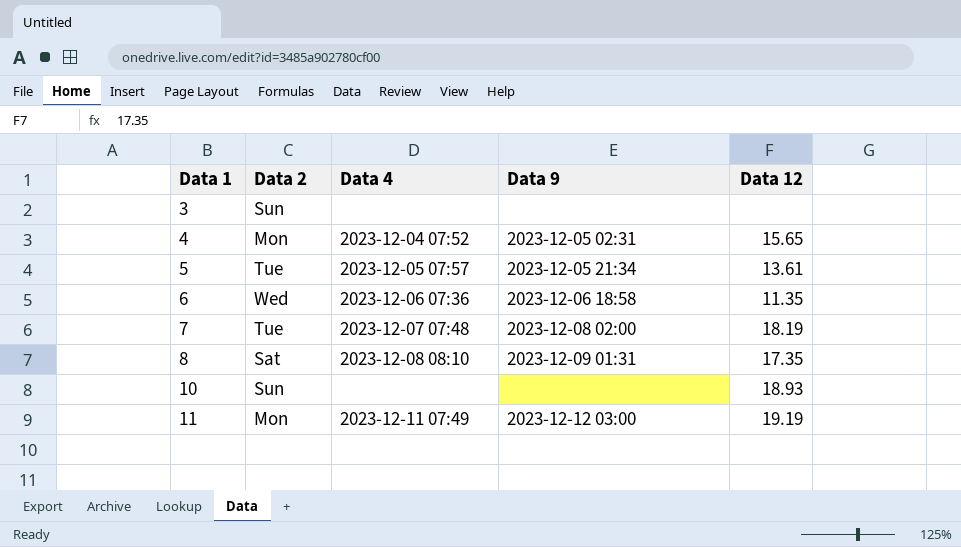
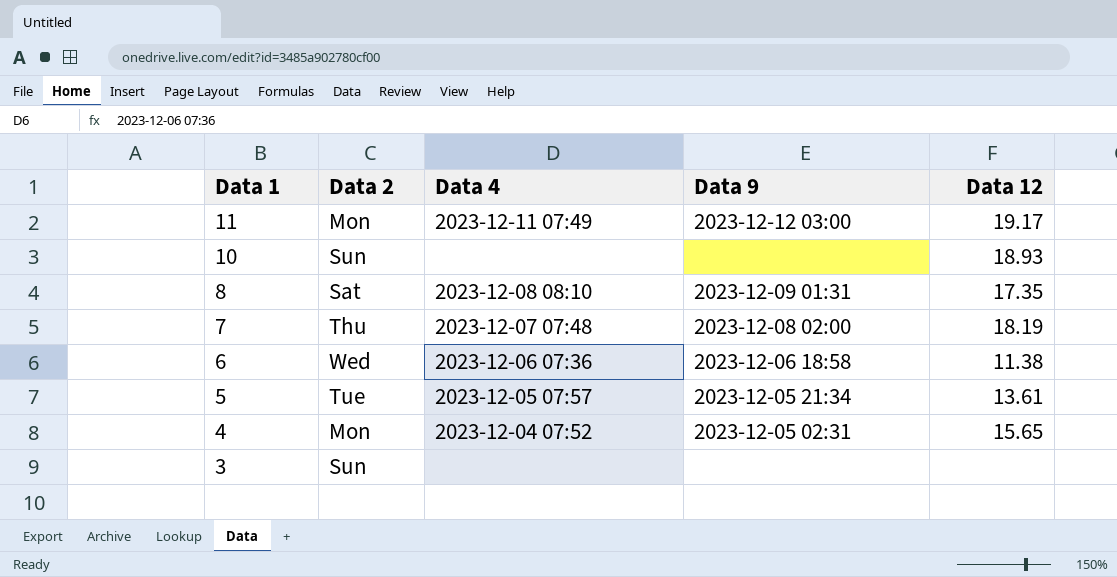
row order: Data 1 ascending -> Data 1 descending
11 | Data 12: 19.19 -> 19.17
7 | Data 2: Tue -> Thu
6 | Data 12: 11.35 -> 11.38

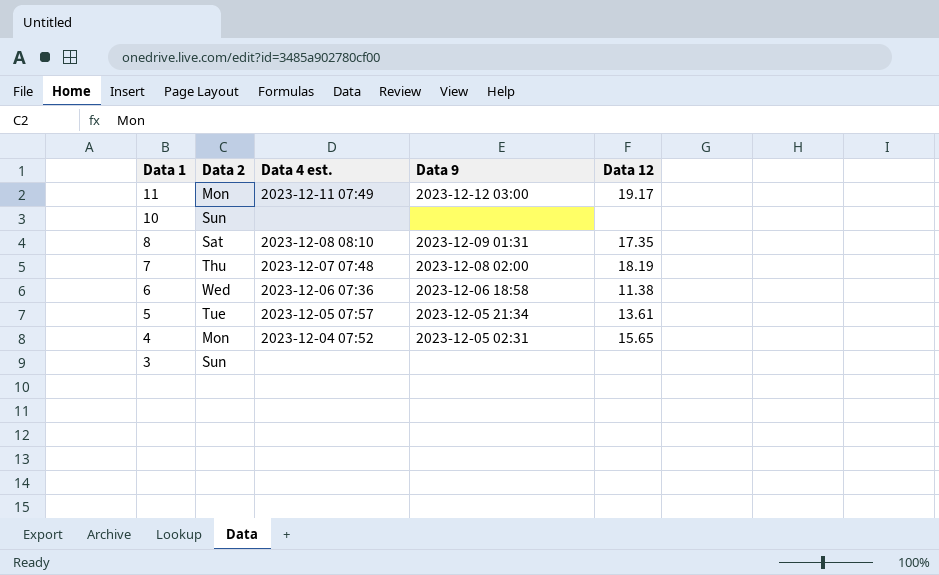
column name: Data 4 -> Data 4 est.
10 | Data 12: 18.93 -> none

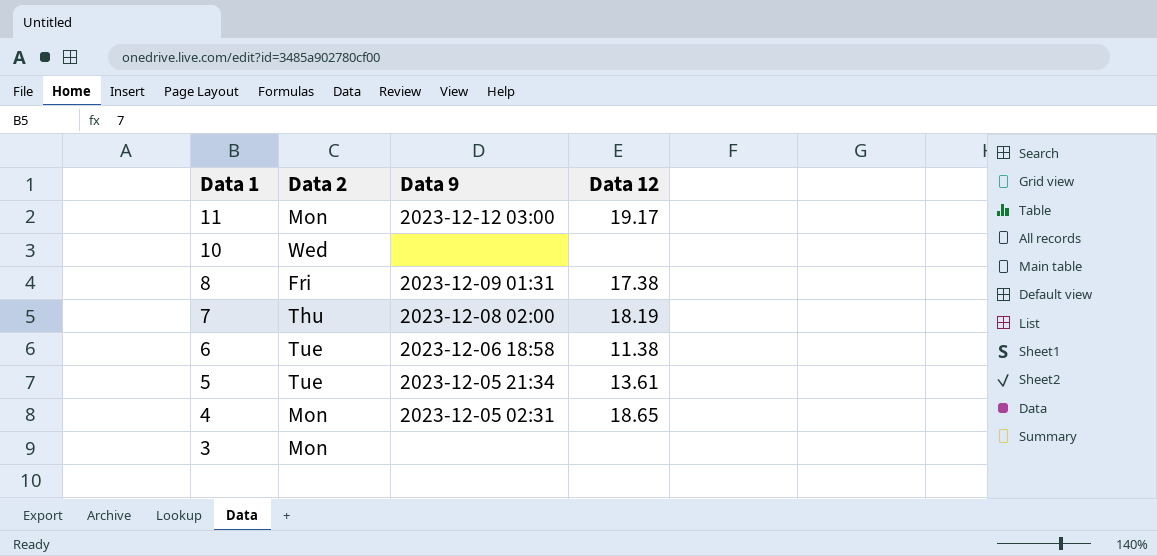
column Data 4 est. | position: 3 -> none
10 | Data 2: Sun -> Wed
8 | Data 2: Sat -> Fri
8 | Data 12: 17.35 -> 17.38
6 | Data 2: Wed -> Tue
4 | Data 12: 15.65 -> 18.65
3 | Data 2: Sun -> Mon

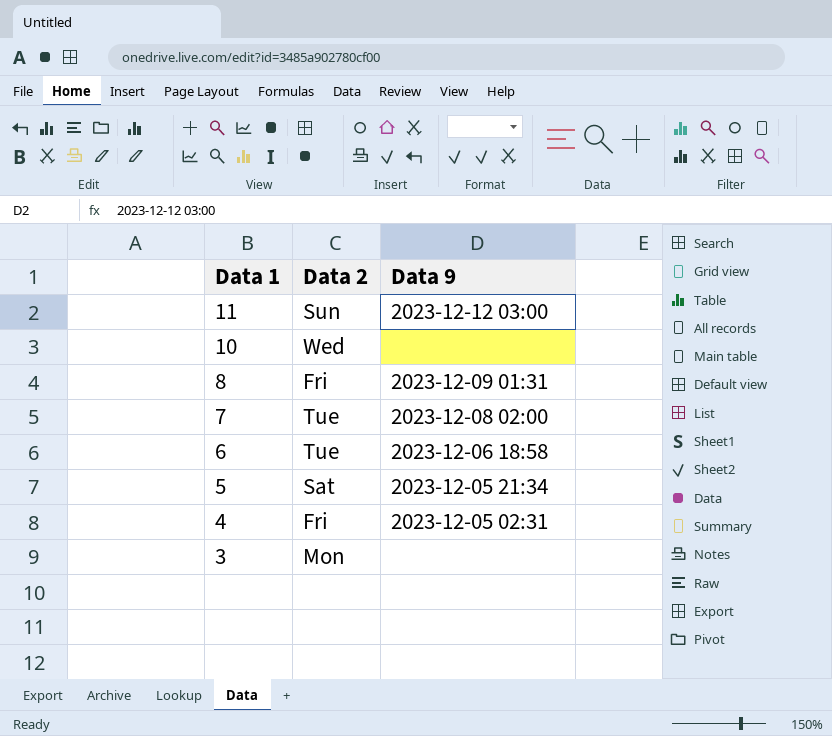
column Data 12 | position: 4 -> none
11 | Data 2: Mon -> Sun
7 | Data 2: Thu -> Tue
5 | Data 2: Tue -> Sat
4 | Data 2: Mon -> Fri

